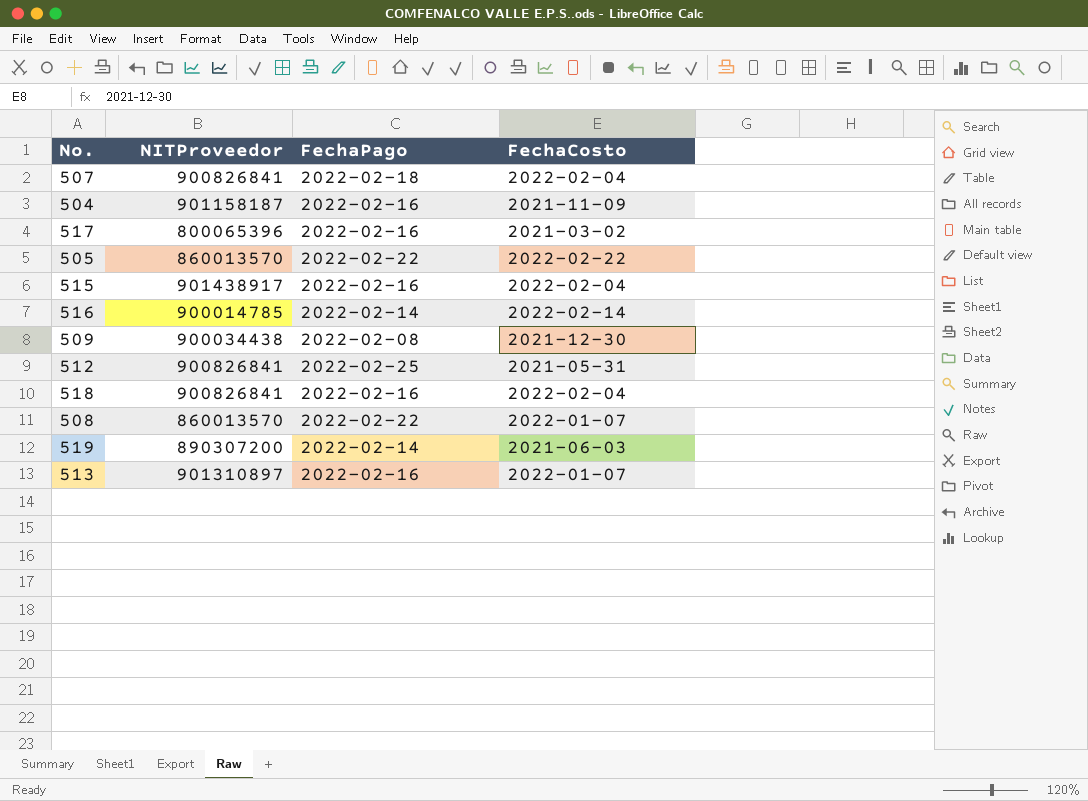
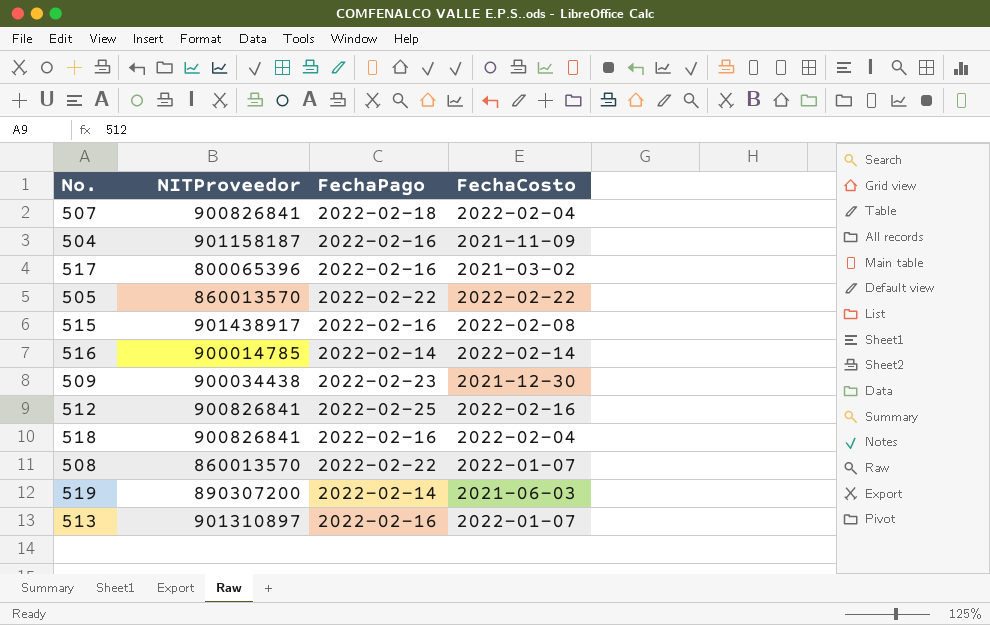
515 | FechaCosto: 2022-02-04 -> 2022-02-08
509 | FechaPago: 2022-02-08 -> 2022-02-23
512 | FechaCosto: 2021-05-31 -> 2022-02-16

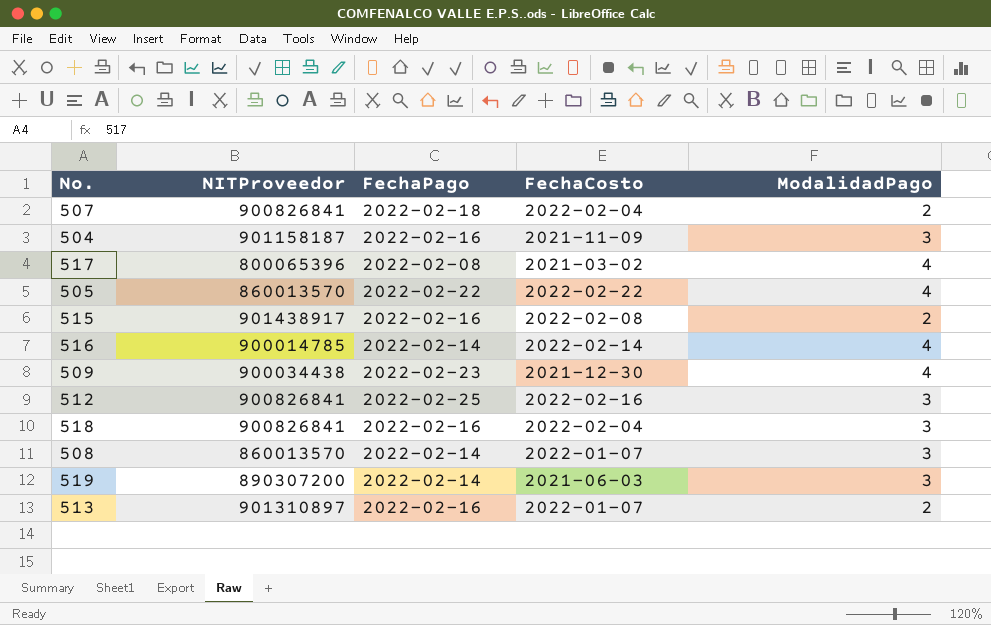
column ModalidadPago | position: none -> 5
517 | FechaPago: 2022-02-16 -> 2022-02-08
508 | FechaPago: 2022-02-22 -> 2022-02-14

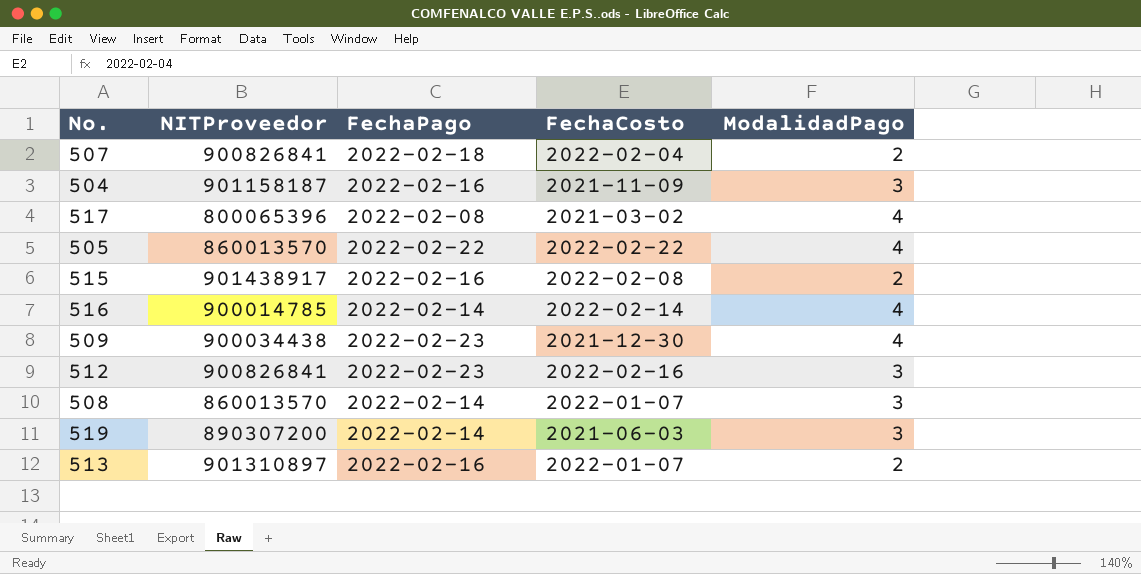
row 518: 900826841 | 2022-02-16 | 2022-02-04 | 3 -> none
512 | FechaPago: 2022-02-25 -> 2022-02-23

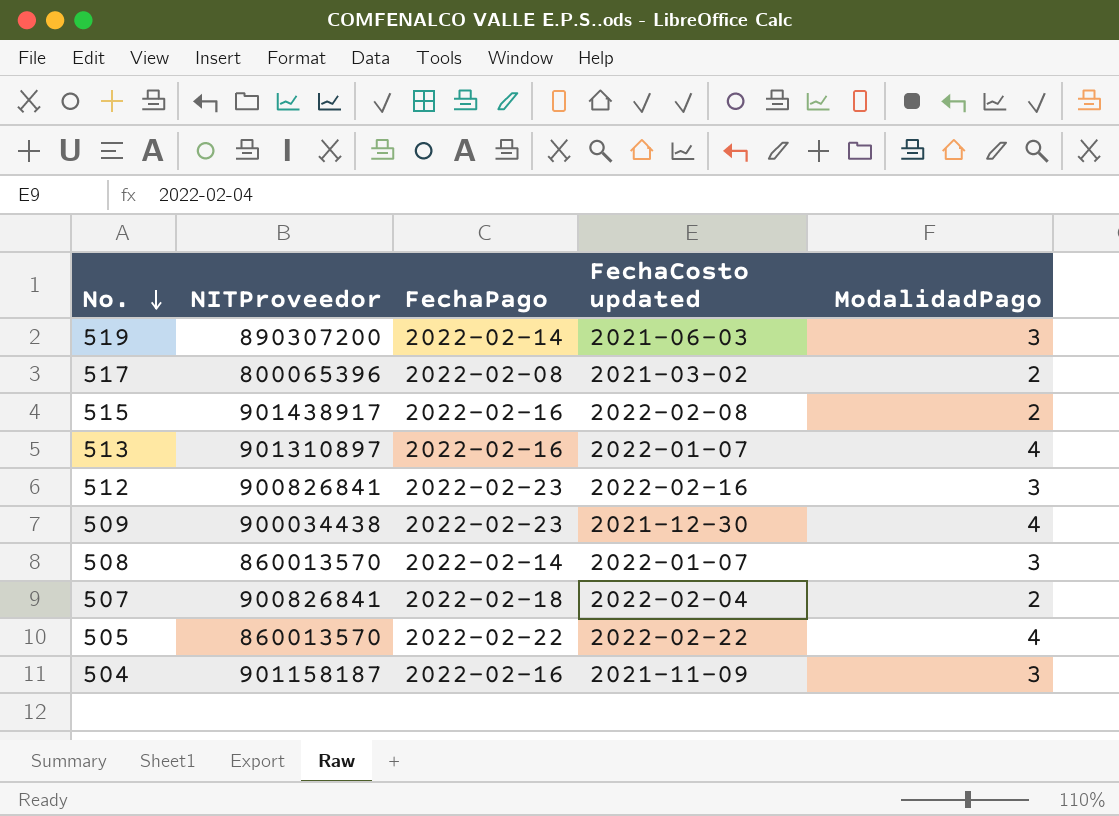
row order: none -> No. descending
column name: FechaCosto -> FechaCosto updated
row 516: 900014785 | 2022-02-14 | 2022-02-14 | 4 -> none
517 | ModalidadPago: 4 -> 2
513 | ModalidadPago: 2 -> 4

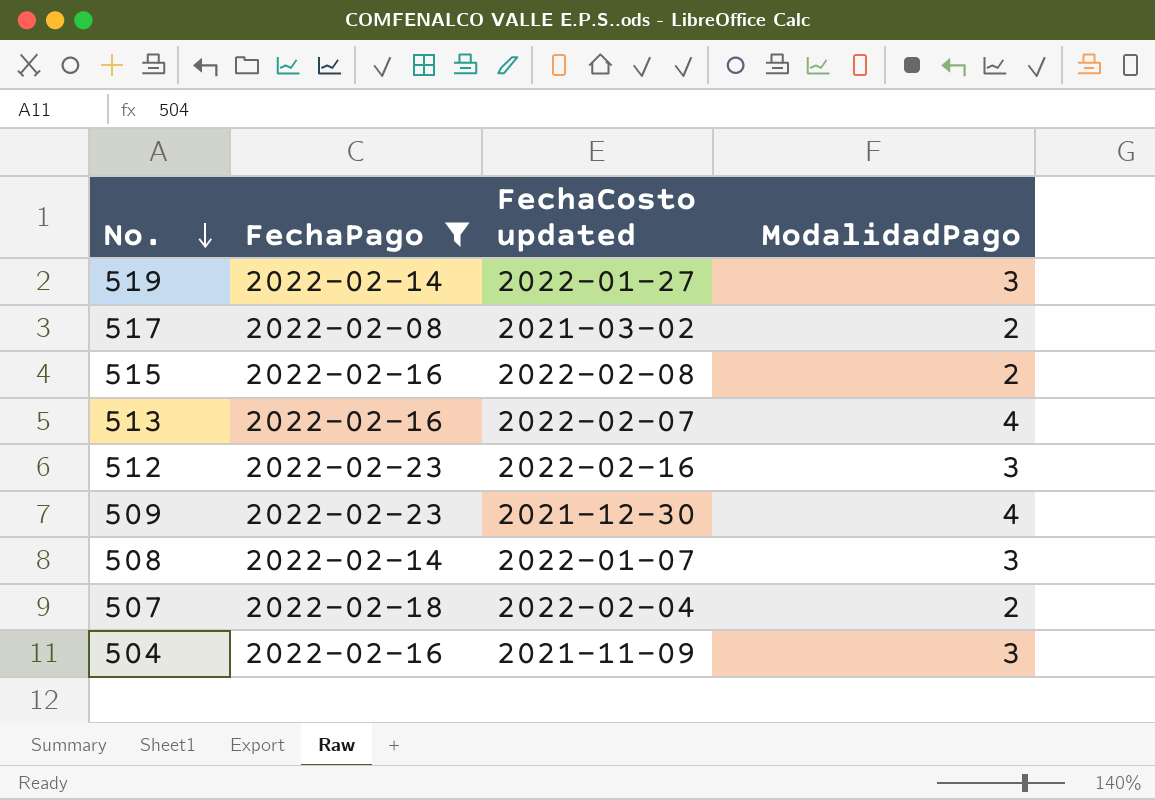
filter: none -> FechaPago != 2022-02-22
column NITProveedor | position: 2 -> none
519 | FechaCosto updated: 2021-06-03 -> 2022-01-27
513 | FechaCosto updated: 2022-01-07 -> 2022-02-07

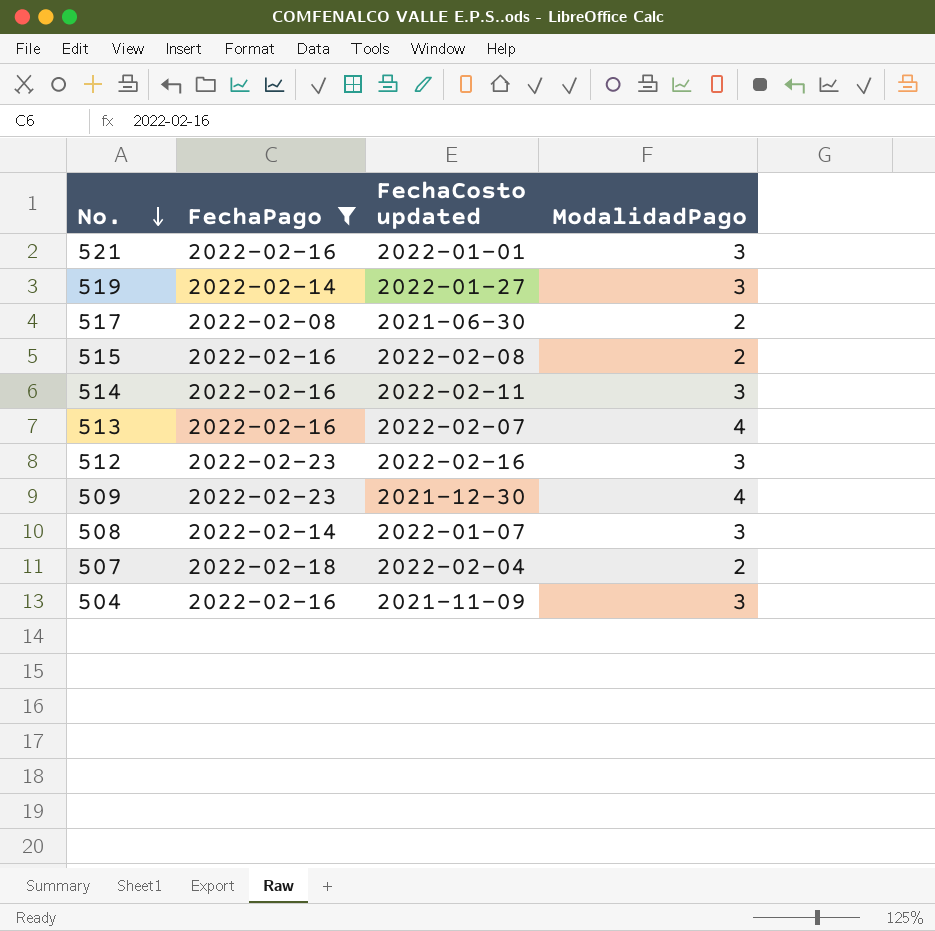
row 521: none -> 2022-02-16 | 2022-01-01 | 3
517 | FechaCosto updated: 2021-03-02 -> 2021-06-30
row 514: none -> 2022-02-16 | 2022-02-11 | 3

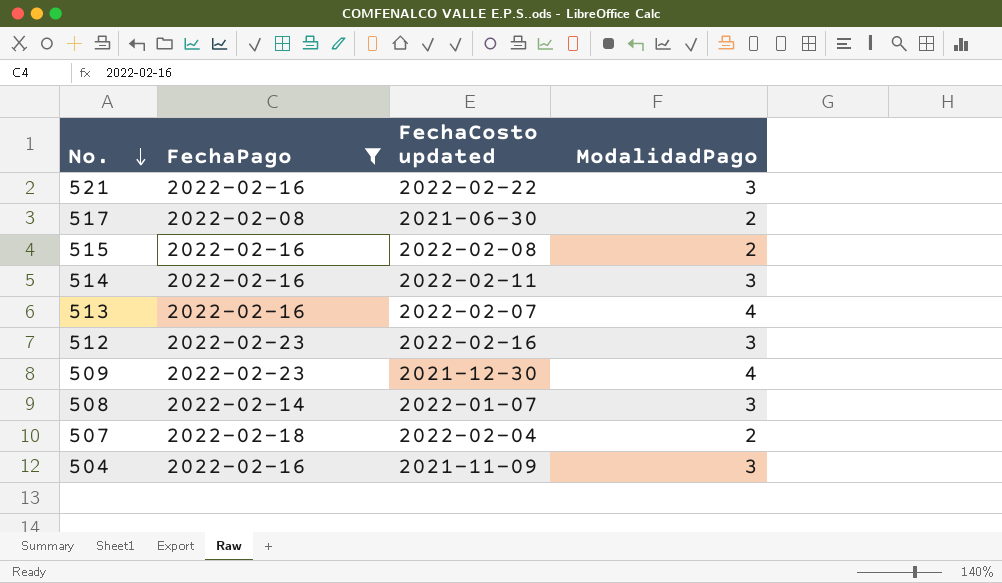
row 519: 2022-02-14 | 2022-01-27 | 3 -> none
521 | FechaCosto updated: 2022-01-01 -> 2022-02-22

